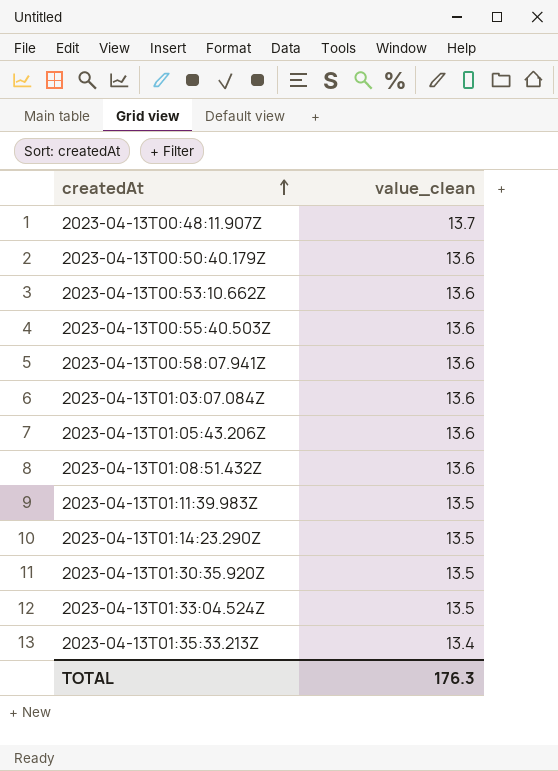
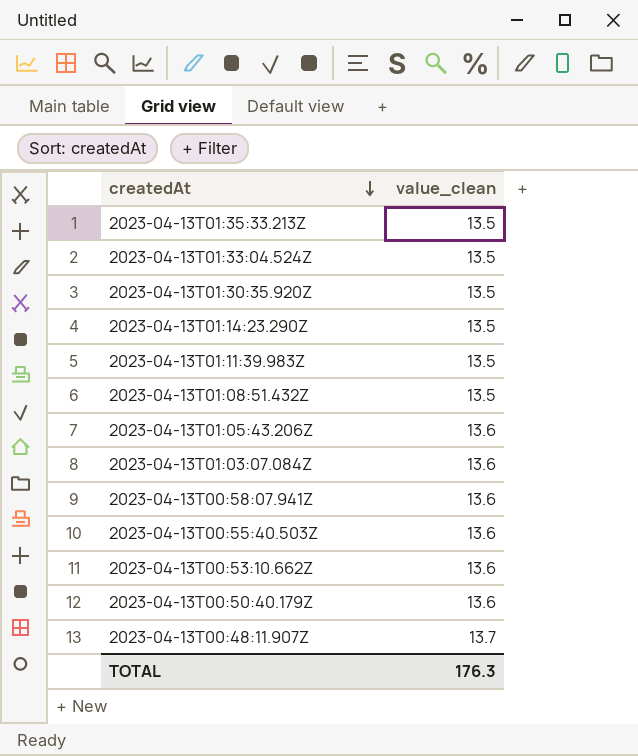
row order: createdAt ascending -> createdAt descending
2023-04-13T01:35:33.213Z | value_clean: 13.4 -> 13.5
2023-04-13T01:08:51.432Z | value_clean: 13.6 -> 13.5

